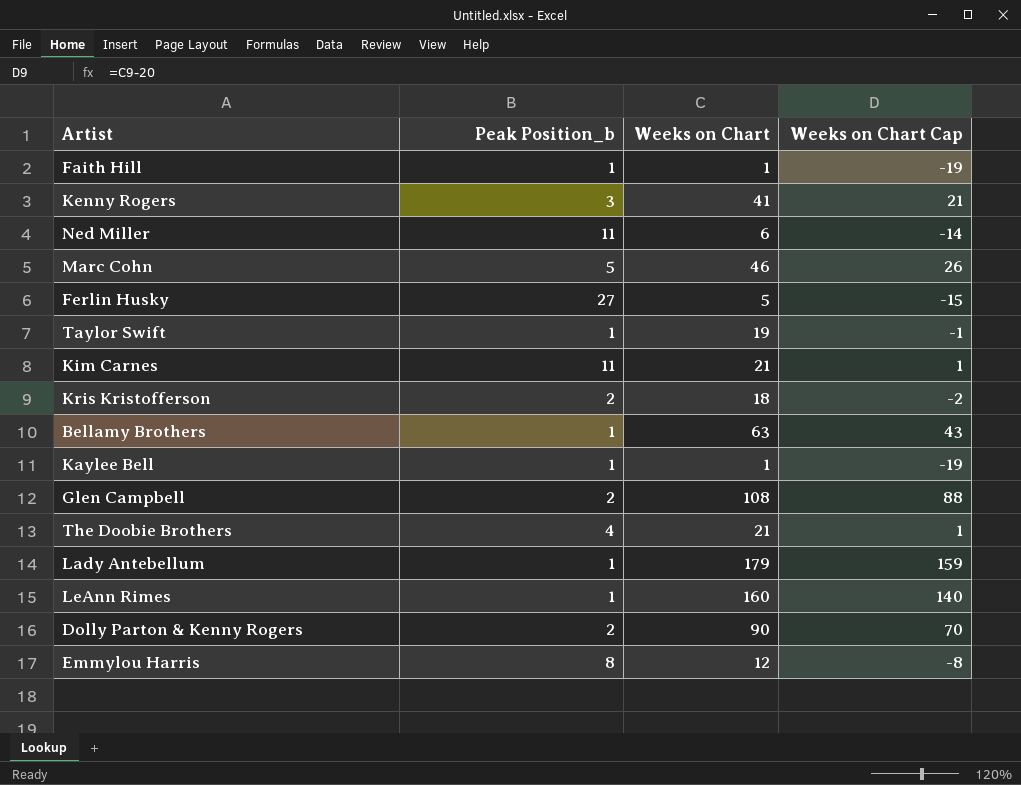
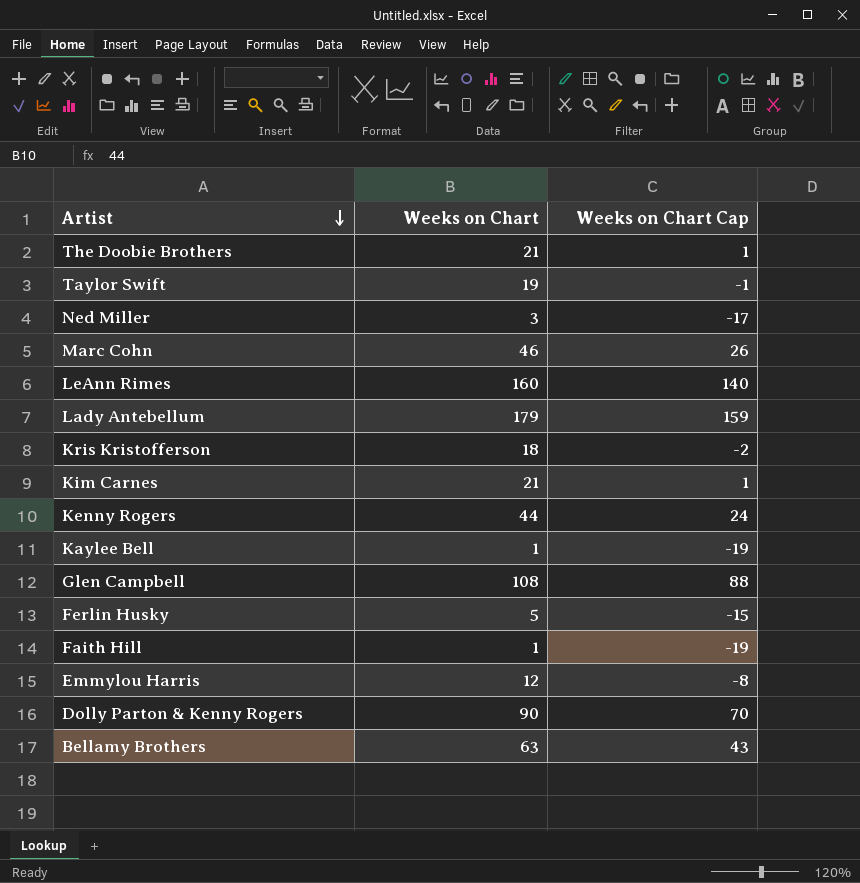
row order: none -> Artist descending
column Peak Position_b | position: 2 -> none
Ned Miller | Weeks on Chart: 6 -> 3
Ned Miller | Weeks on Chart Cap: -14 -> -17
Kenny Rogers | Weeks on Chart: 41 -> 44
Kenny Rogers | Weeks on Chart Cap: 21 -> 24

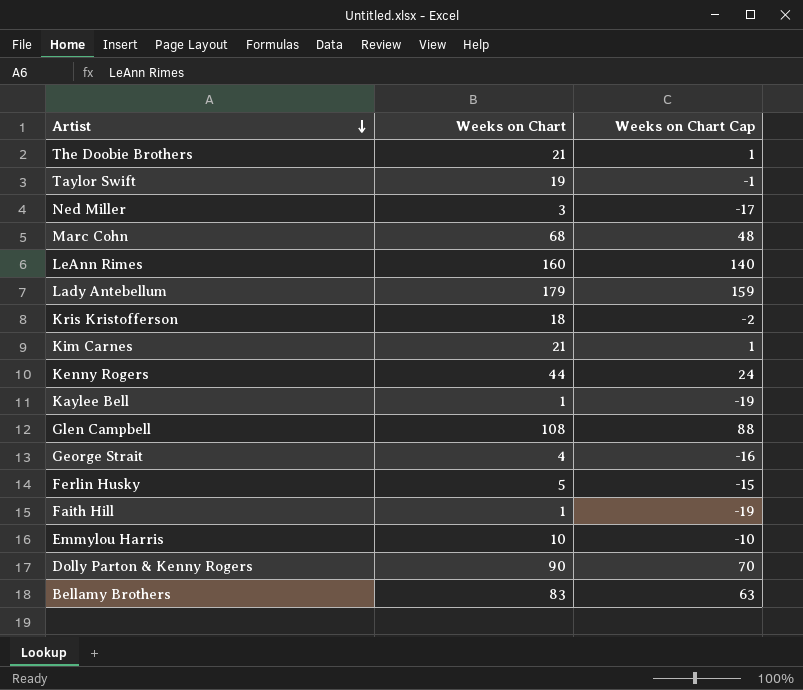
Marc Cohn | Weeks on Chart: 46 -> 68
Marc Cohn | Weeks on Chart Cap: 26 -> 48
row George Strait: none -> 4 | -16
Emmylou Harris | Weeks on Chart: 12 -> 10
Emmylou Harris | Weeks on Chart Cap: -8 -> -10
Bellamy Brothers | Weeks on Chart: 63 -> 83
Bellamy Brothers | Weeks on Chart Cap: 43 -> 63

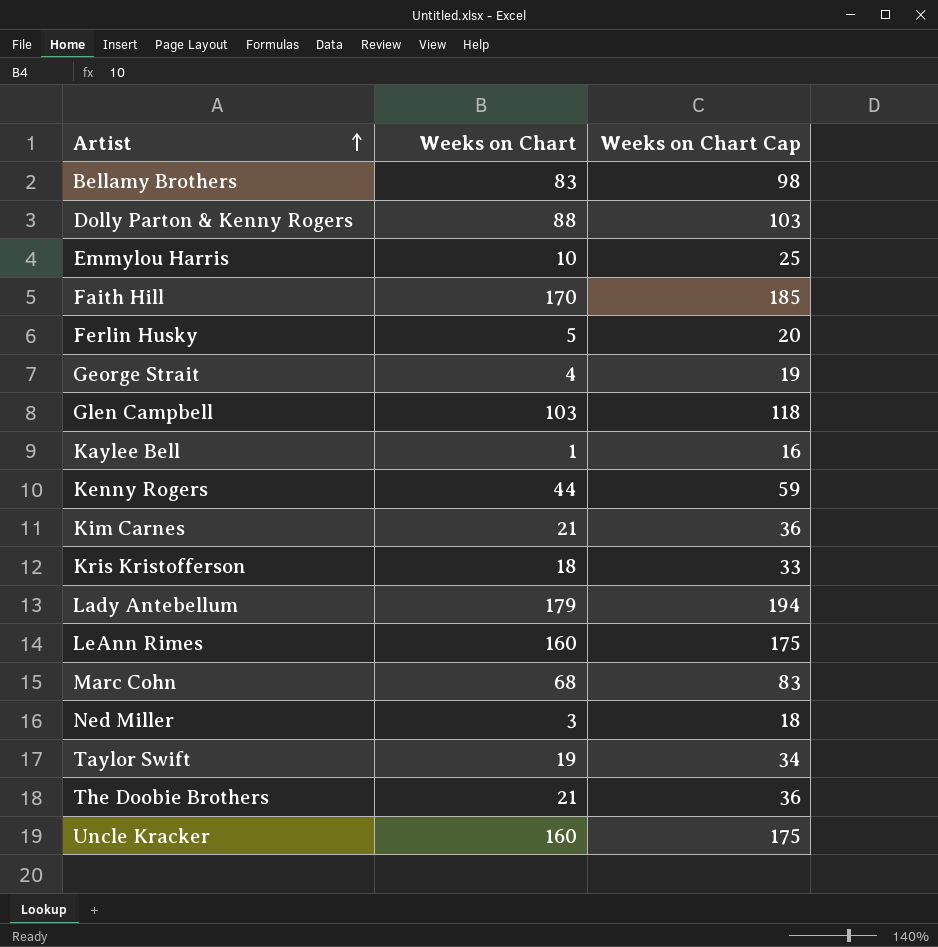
row order: Artist descending -> Artist ascending
column Weeks on Chart Cap | formula: [Weeks on Chart] - 20 -> [Weeks on Chart] + 15
Dolly Parton & Kenny Rogers | Weeks on Chart: 90 -> 88
Faith Hill | Weeks on Chart: 1 -> 170
Glen Campbell | Weeks on Chart: 108 -> 103
row Uncle Kracker: none -> 160 | 175

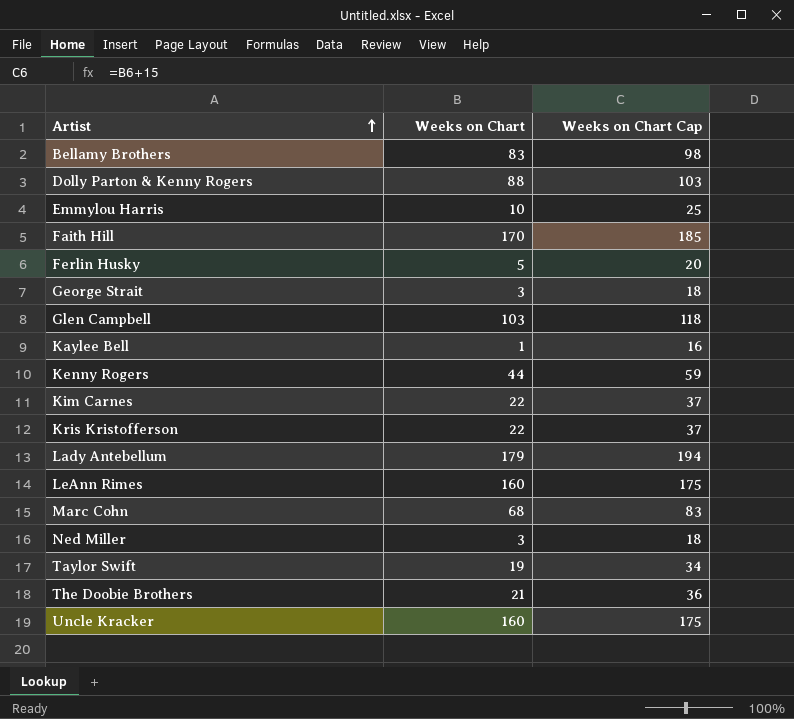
George Strait | Weeks on Chart: 4 -> 3
George Strait | Weeks on Chart Cap: 19 -> 18
Kim Carnes | Weeks on Chart: 21 -> 22
Kim Carnes | Weeks on Chart Cap: 36 -> 37
Kris Kristofferson | Weeks on Chart: 18 -> 22
Kris Kristofferson | Weeks on Chart Cap: 33 -> 37

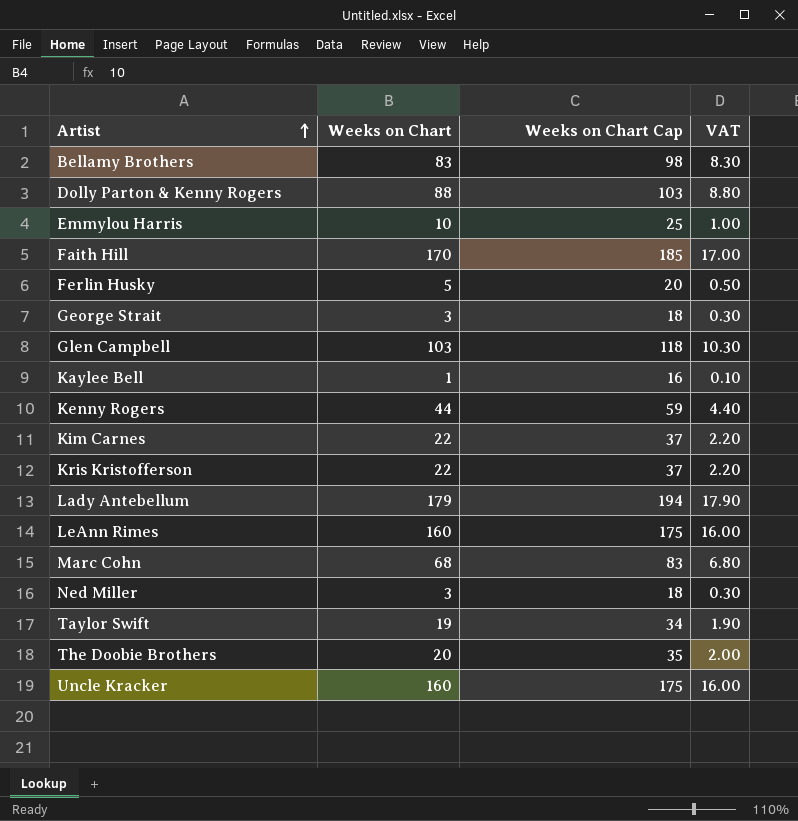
column VAT | formula: none -> [Weeks on Chart] * 0.1
The Doobie Brothers | Weeks on Chart: 21 -> 20
The Doobie Brothers | Weeks on Chart Cap: 36 -> 35

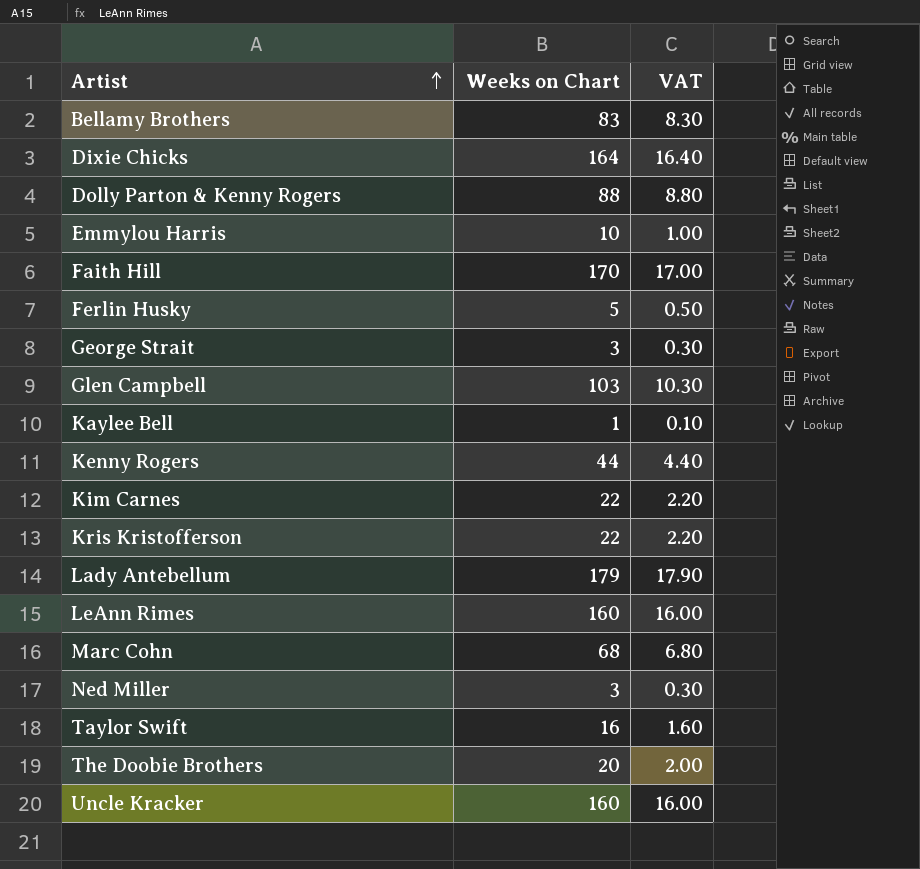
column Weeks on Chart Cap | formula: [Weeks on Chart] + 15 -> none
row Dixie Chicks: none -> 164 | 16.40
Taylor Swift | Weeks on Chart: 19 -> 16
Taylor Swift | VAT: 1.90 -> 1.60

